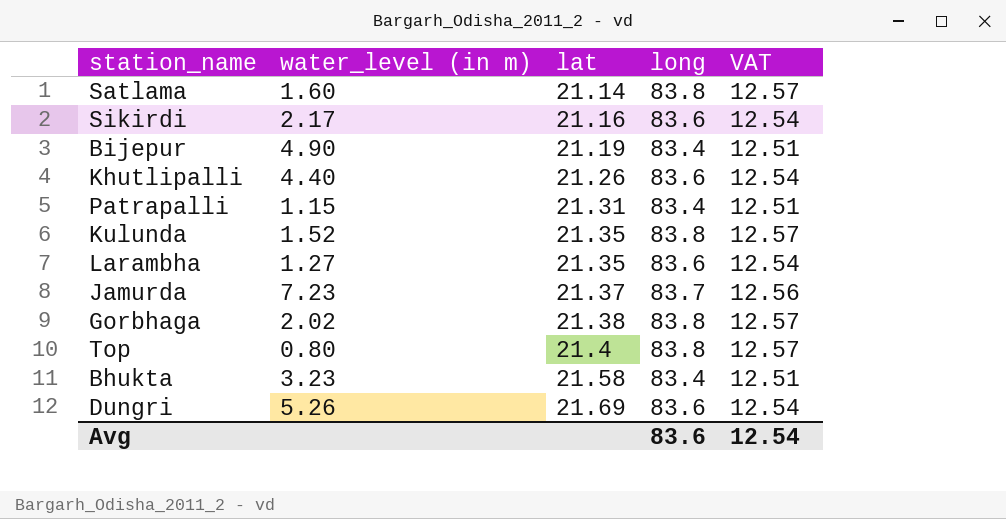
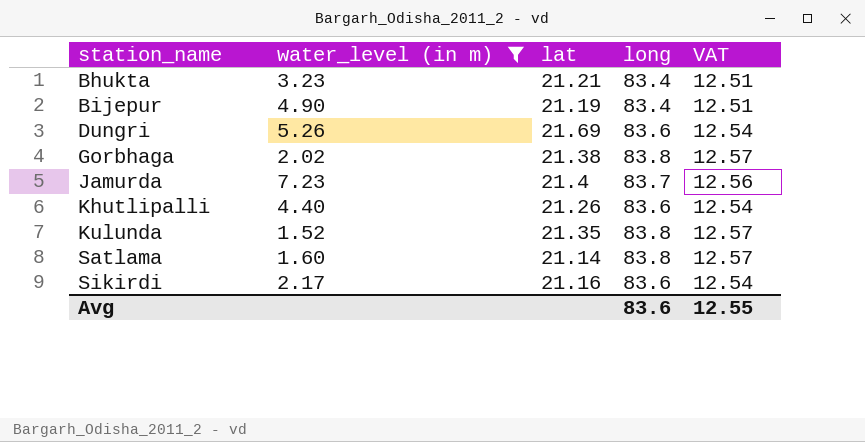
filter: none -> water_level (in m) >= 1.52
row order: lat ascending -> station_name ascending
Bhukta | lat: 21.58 -> 21.21
Jamurda | lat: 21.37 -> 21.4
Avg | VAT: 12.54 -> 12.55

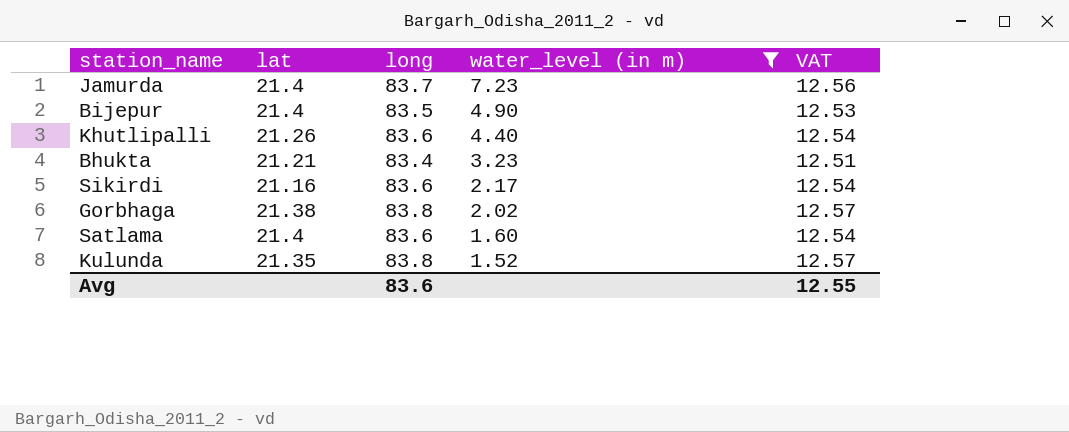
row order: station_name ascending -> water_level (in m) descending
column water_level (in m) | position: 2 -> 4
row Dungri: 5.26 | 21.69 | 83.6 | 12.54 -> none
Bijepur | lat: 21.19 -> 21.4
Bijepur | long: 83.4 -> 83.5
Bijepur | VAT: 12.51 -> 12.53
Satlama | lat: 21.14 -> 21.4
Satlama | long: 83.8 -> 83.6
Satlama | VAT: 12.57 -> 12.54

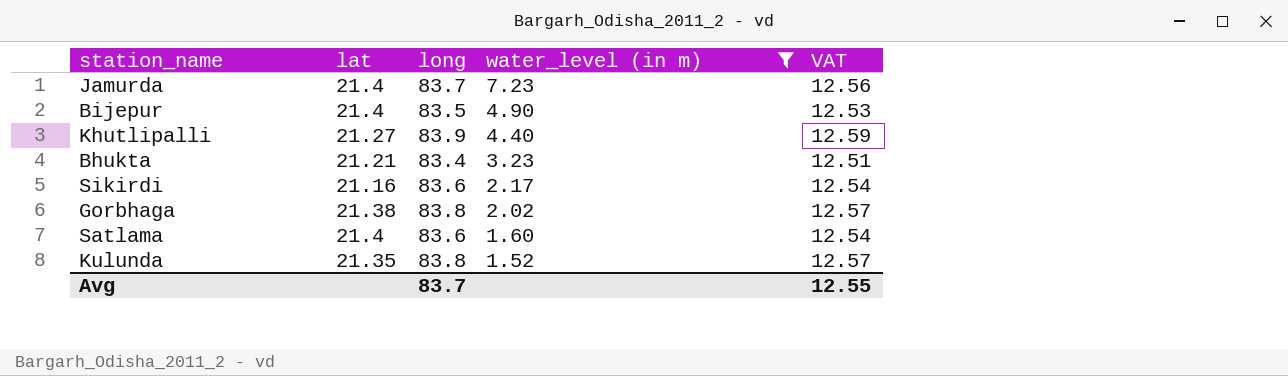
Khutlipalli | lat: 21.26 -> 21.27
Khutlipalli | long: 83.6 -> 83.9
Khutlipalli | VAT: 12.54 -> 12.59
Avg | long: 83.6 -> 83.7

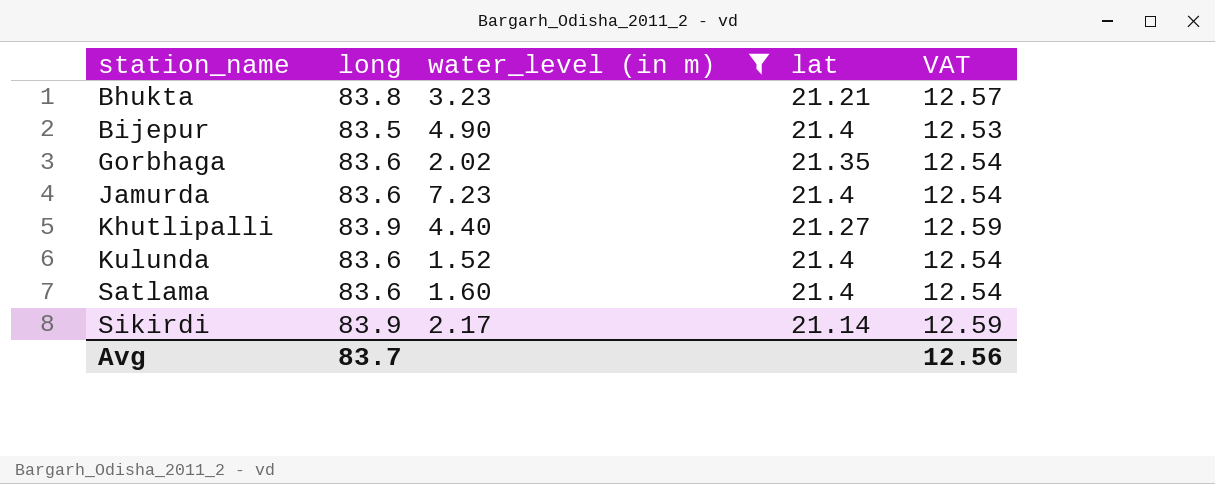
row order: water_level (in m) descending -> station_name ascending
column lat | position: 2 -> 4
Bhukta | long: 83.4 -> 83.8
Bhukta | VAT: 12.51 -> 12.57
Gorbhaga | long: 83.8 -> 83.6
Gorbhaga | lat: 21.38 -> 21.35
Gorbhaga | VAT: 12.57 -> 12.54
Jamurda | long: 83.7 -> 83.6
Jamurda | VAT: 12.56 -> 12.54
Kulunda | long: 83.8 -> 83.6
Kulunda | lat: 21.35 -> 21.4
Kulunda | VAT: 12.57 -> 12.54
Sikirdi | long: 83.6 -> 83.9
Sikirdi | lat: 21.16 -> 21.14
Sikirdi | VAT: 12.54 -> 12.59
Avg | VAT: 12.55 -> 12.56

